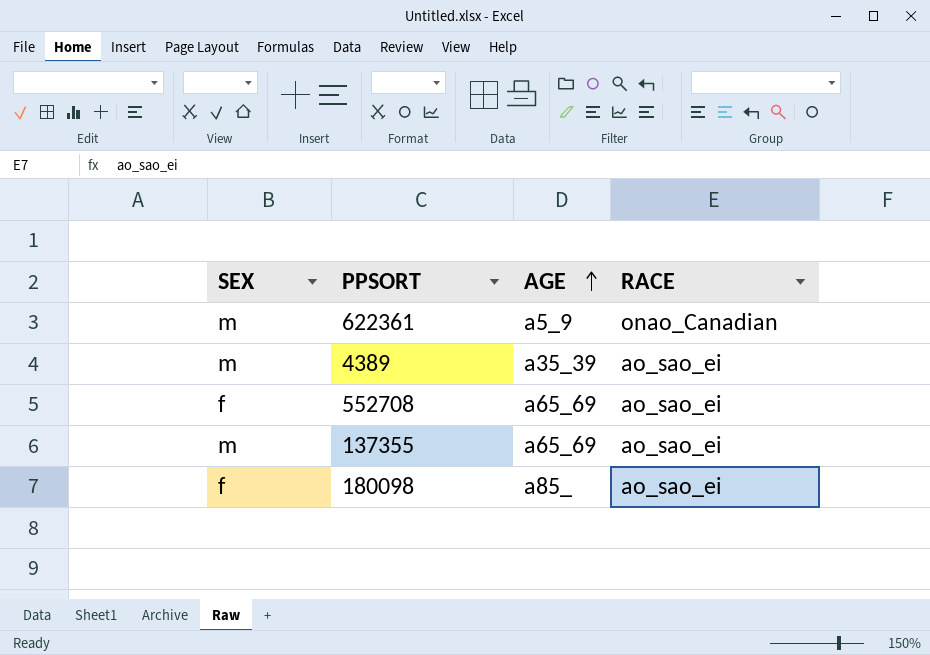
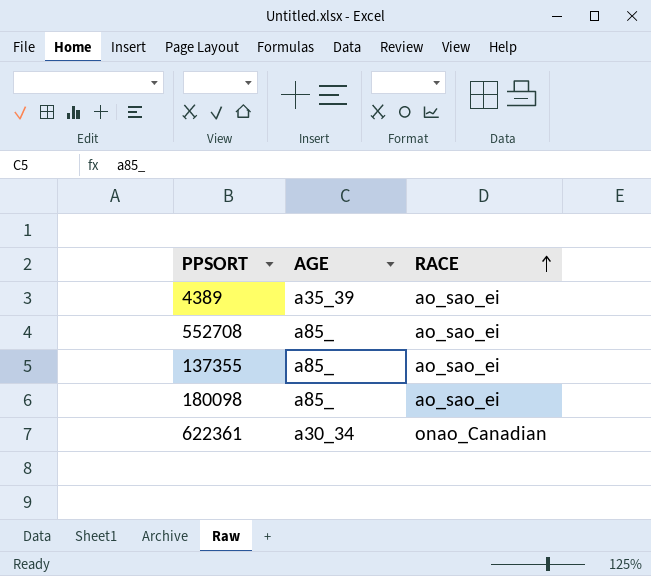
row order: AGE ascending -> RACE ascending
column SEX | position: 1 -> none
552708 | AGE: a65_69 -> a85_
137355 | AGE: a65_69 -> a85_
622361 | AGE: a5_9 -> a30_34

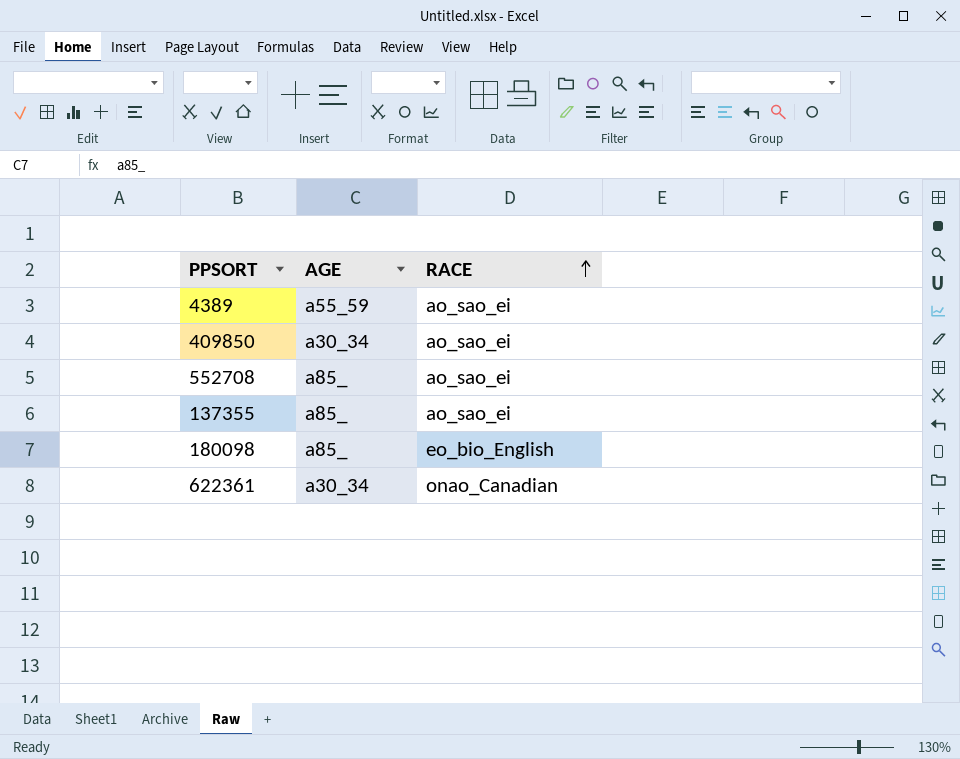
4389 | AGE: a35_39 -> a55_59
row 409850: none -> a30_34 | ao_sao_ei
180098 | RACE: ao_sao_ei -> eo_bio_English

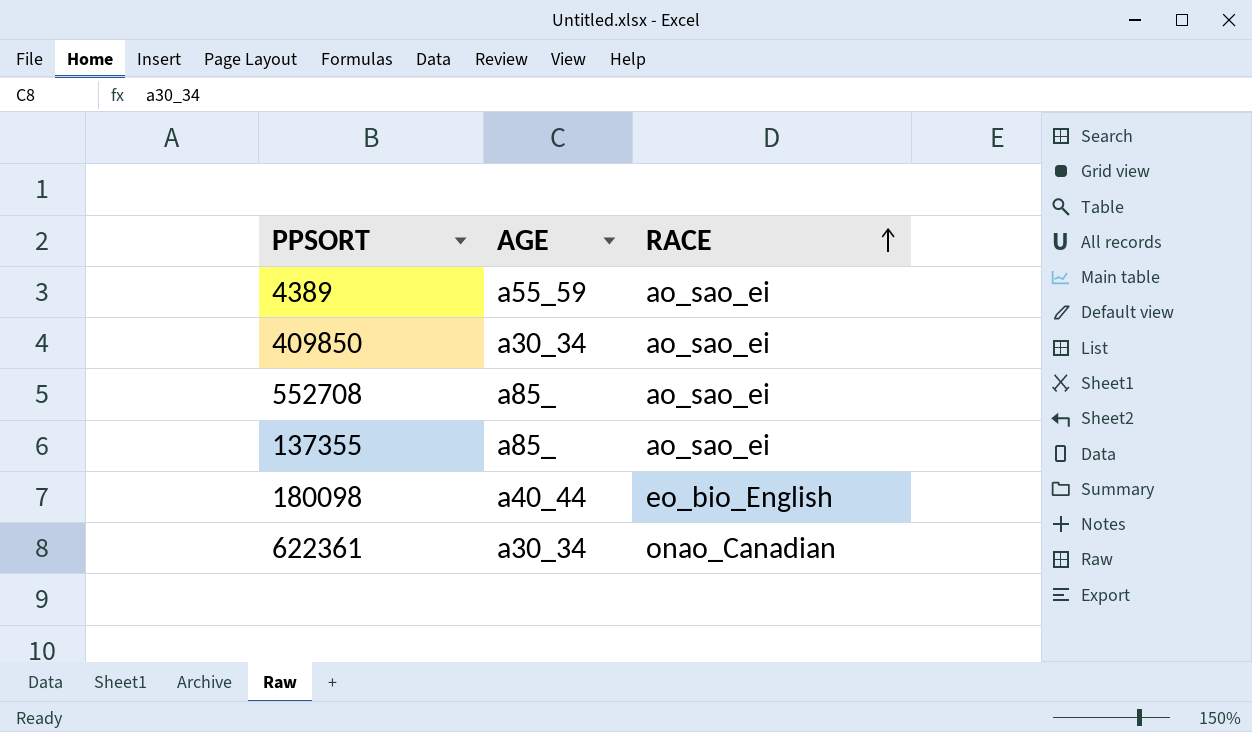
180098 | AGE: a85_ -> a40_44

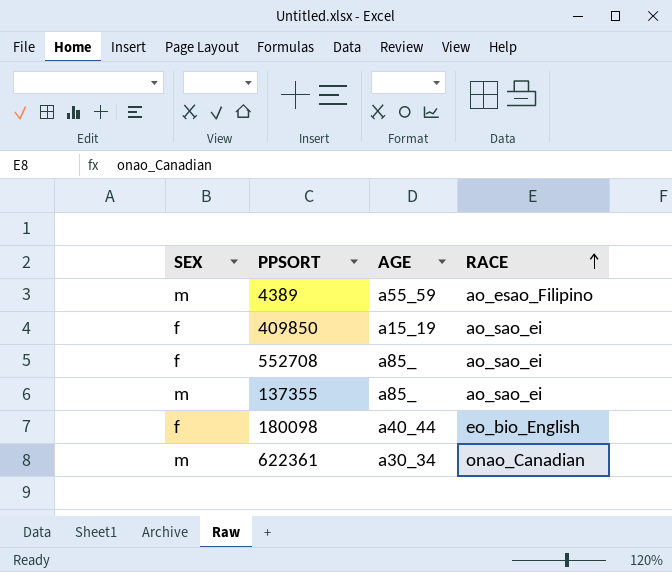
column SEX | position: none -> 1
4389 | RACE: ao_sao_ei -> ao_esao_Filipino
409850 | AGE: a30_34 -> a15_19

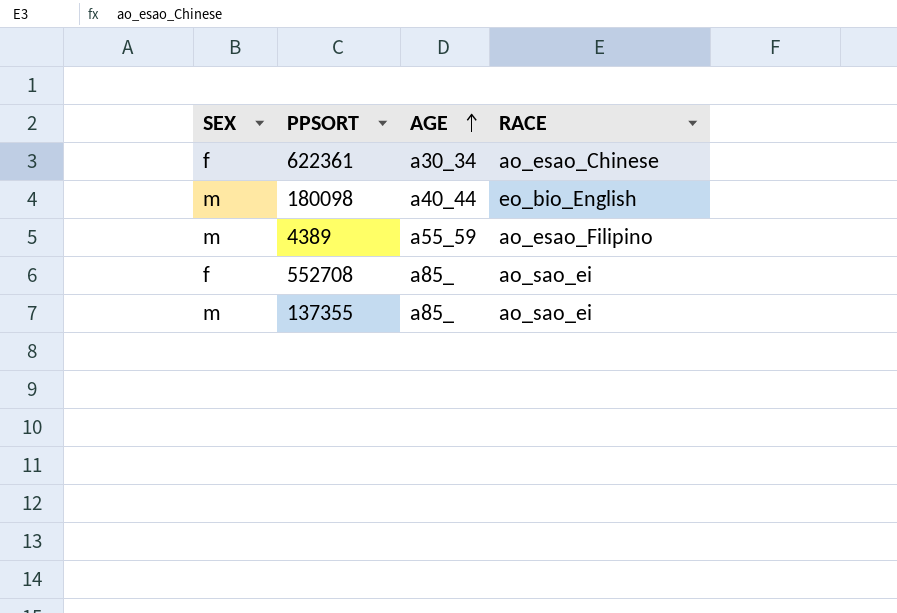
row order: RACE ascending -> AGE ascending
row 409850: f | a15_19 | ao_sao_ei -> none
622361 | SEX: m -> f
622361 | RACE: onao_Canadian -> ao_esao_Chinese
180098 | SEX: f -> m

